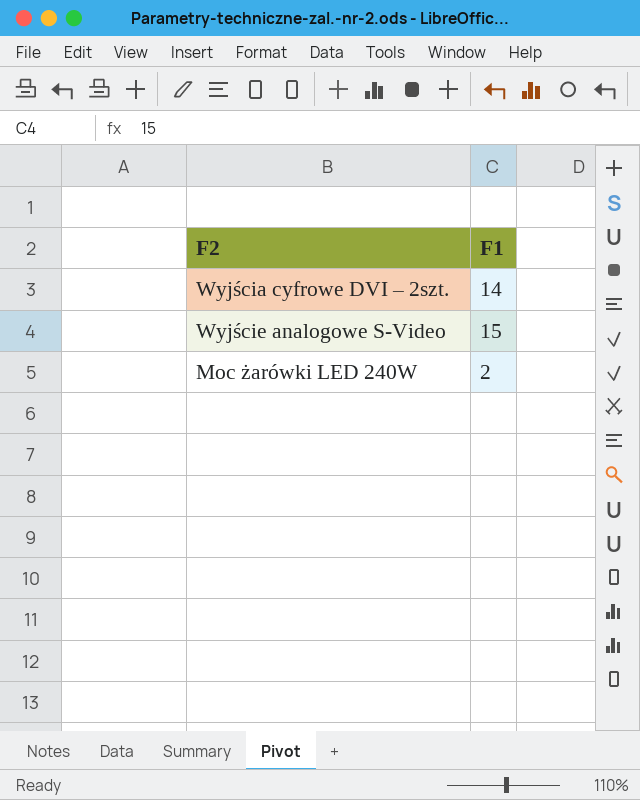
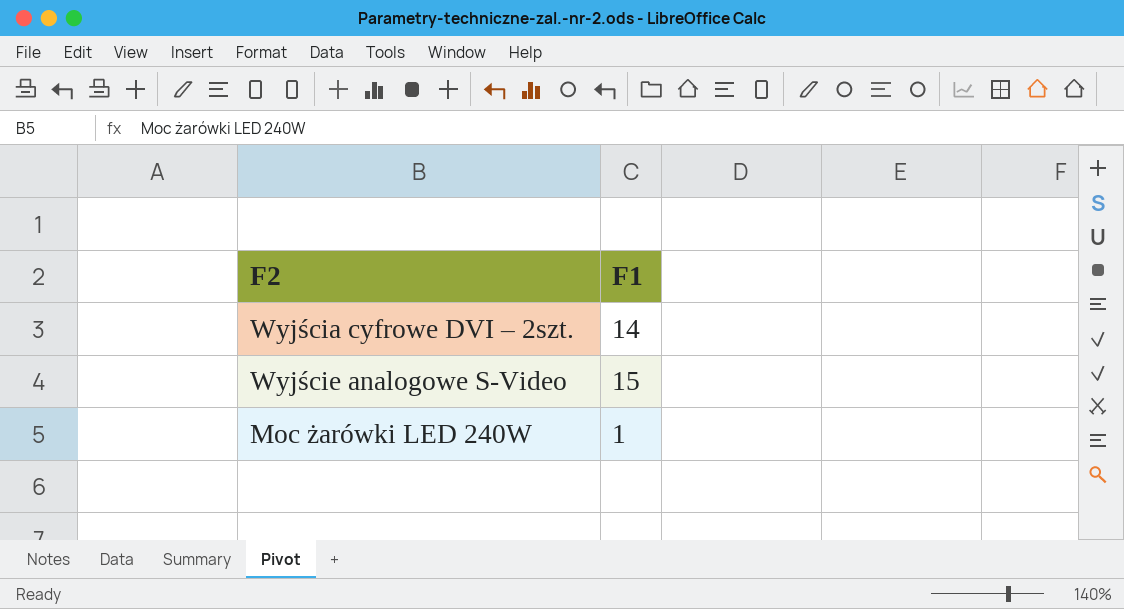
Moc żarówki LED 240W | F1: 2 -> 1

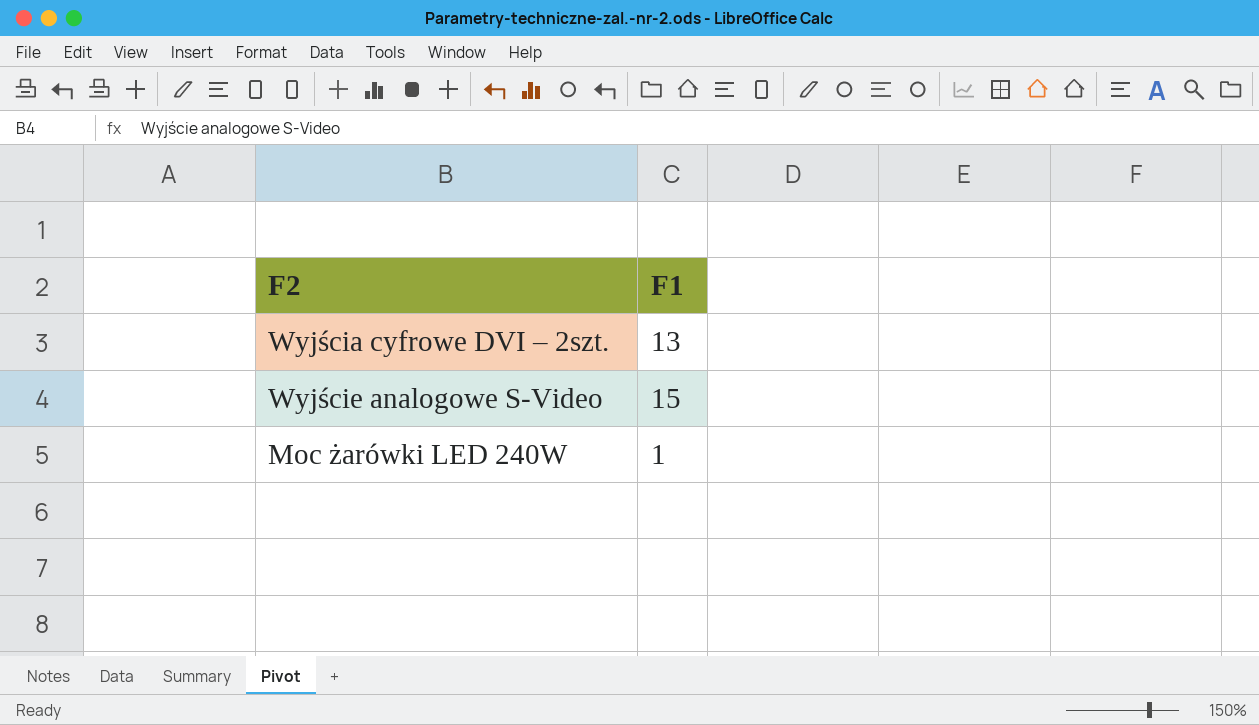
Wyjścia cyfrowe DVI – 2szt. | F1: 14 -> 13

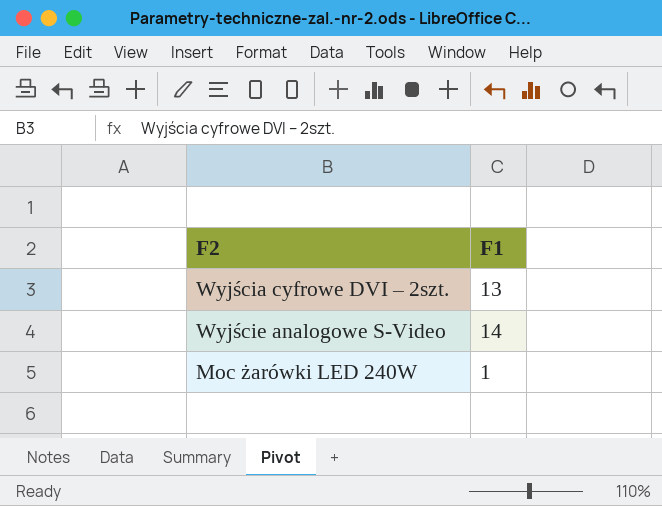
Wyjście analogowe S-Video | F1: 15 -> 14

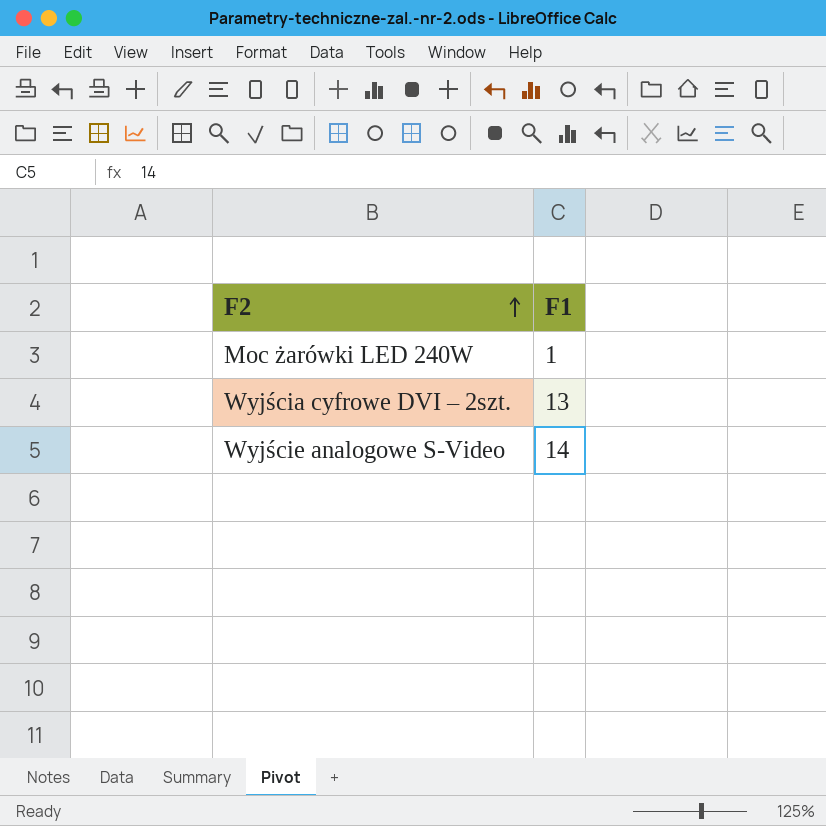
row order: none -> F2 ascending

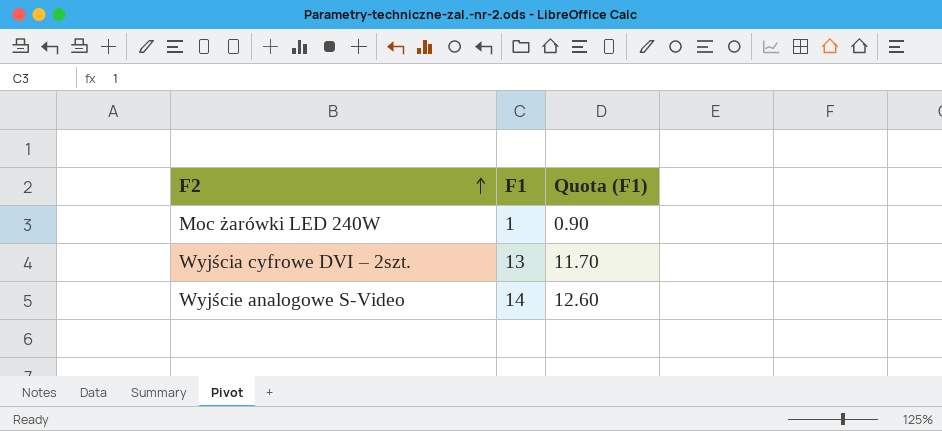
column Quota (F1) | formula: none -> [F1] * 0.9

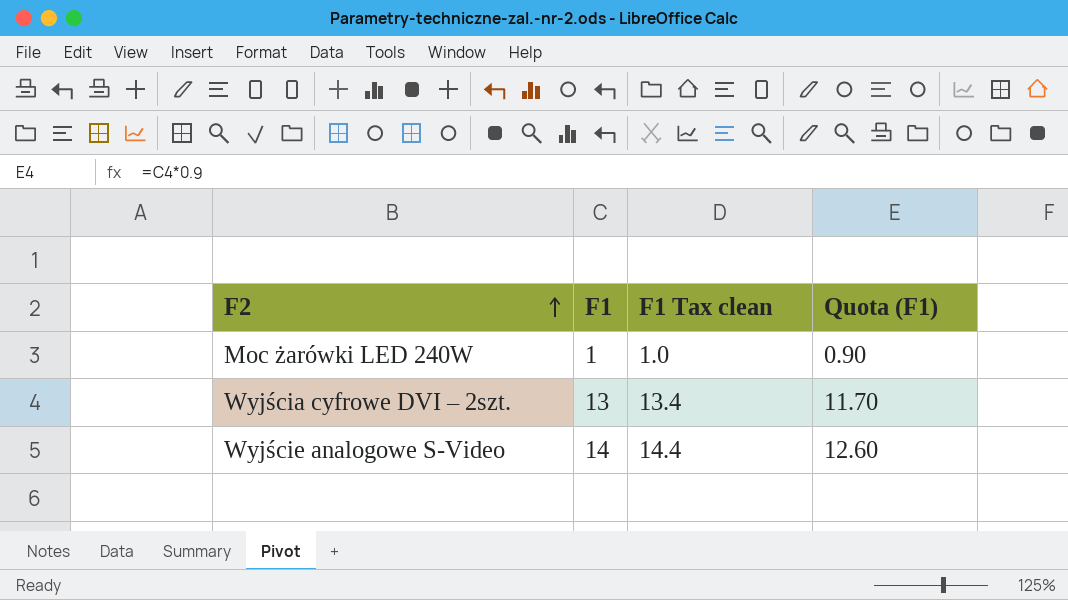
column F1 Tax clean | formula: none -> [F1] * 1.03

